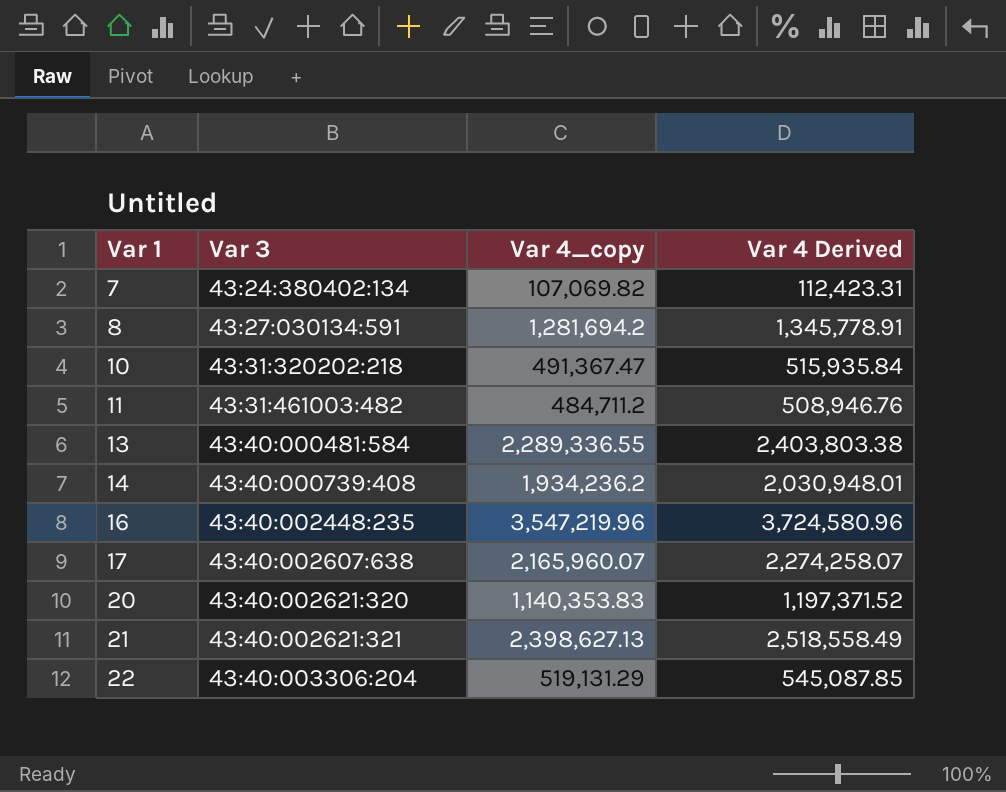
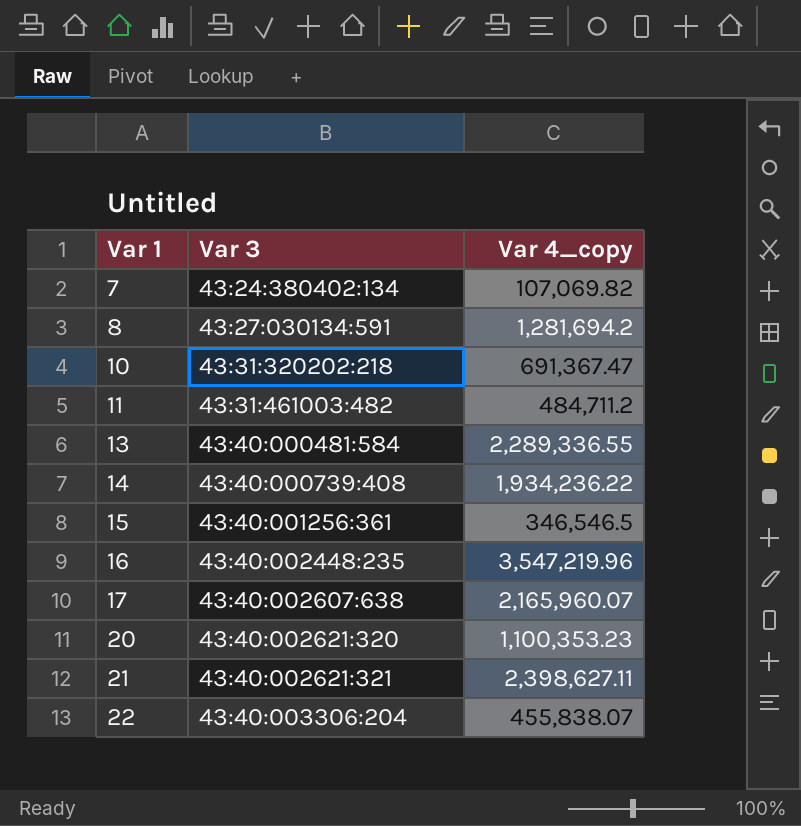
column Var 4 Derived | formula: [Var 4_copy] * 1.05 -> none
10 | Var 4_copy: 491,367.47 -> 691,367.47
14 | Var 4_copy: 1,934,236.2 -> 1,934,236.22
row 15: none -> 43:40:001256:361 | 346,546.5
20 | Var 4_copy: 1,140,353.83 -> 1,100,353.23
21 | Var 4_copy: 2,398,627.13 -> 2,398,627.11
22 | Var 4_copy: 519,131.29 -> 455,838.07

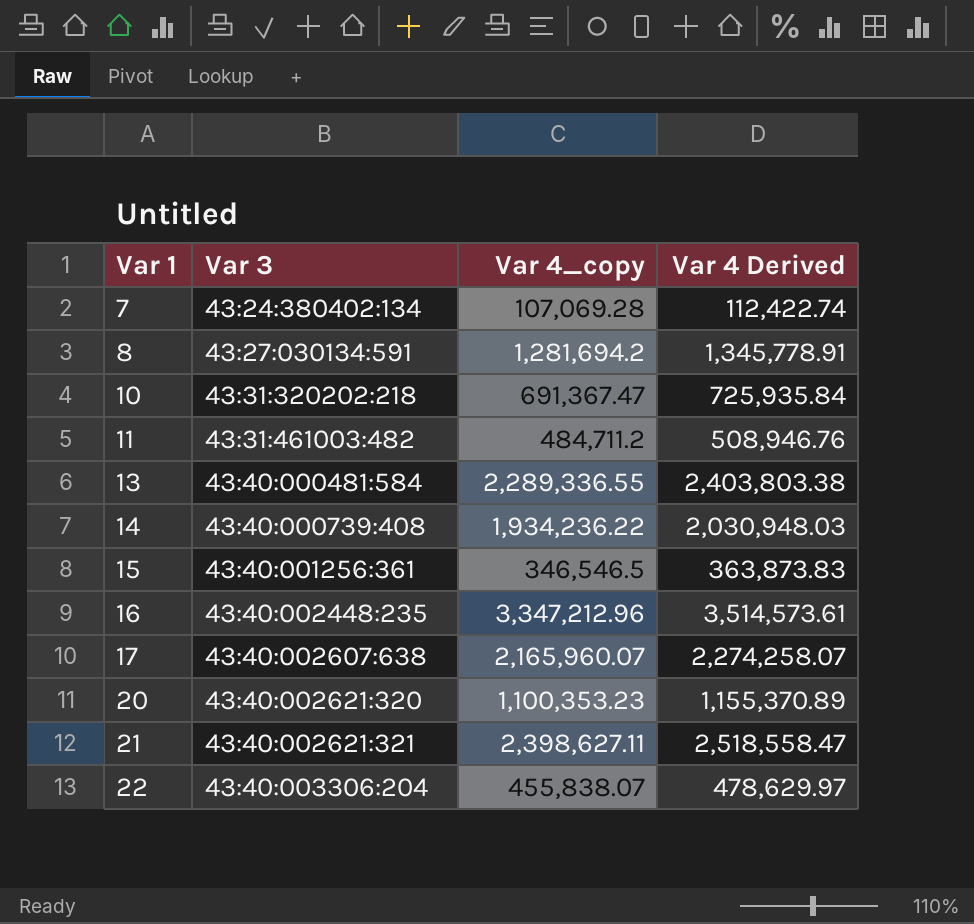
column Var 4 Derived | formula: none -> [Var 4_copy] * 1.05
7 | Var 4_copy: 107,069.82 -> 107,069.28
16 | Var 4_copy: 3,547,219.96 -> 3,347,212.96

